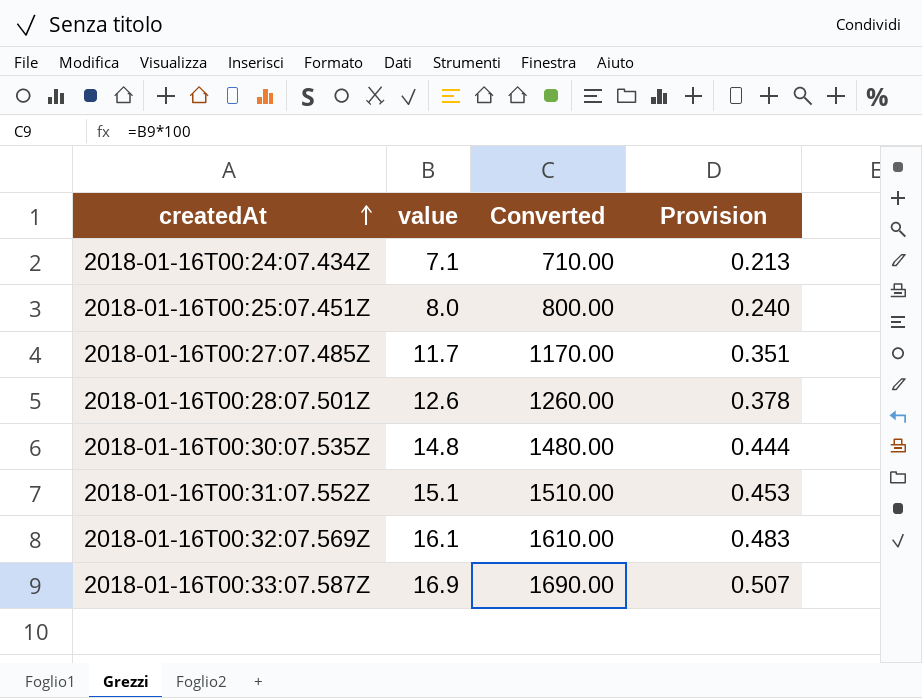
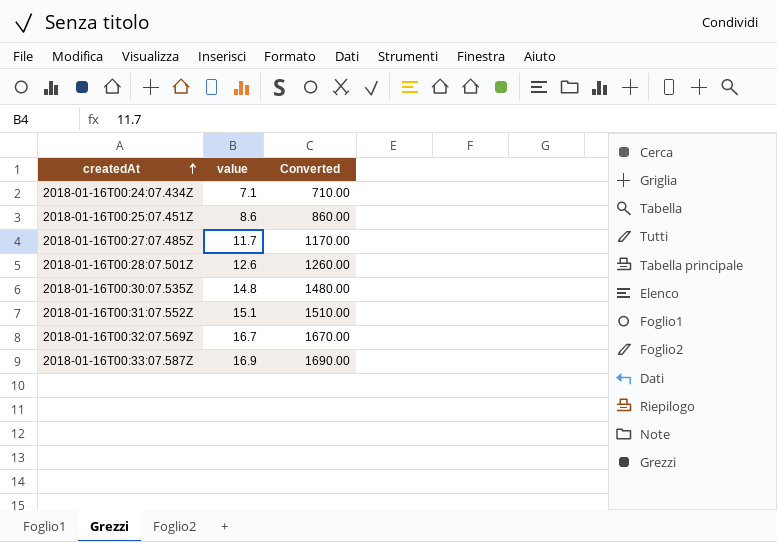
column Provision | formula: [value] * 0.03 -> none
2018-01-16T00:25:07.451Z | value: 8.0 -> 8.6
2018-01-16T00:25:07.451Z | Converted: 800.00 -> 860.00
2018-01-16T00:32:07.569Z | value: 16.1 -> 16.7
2018-01-16T00:32:07.569Z | Converted: 1610.00 -> 1670.00

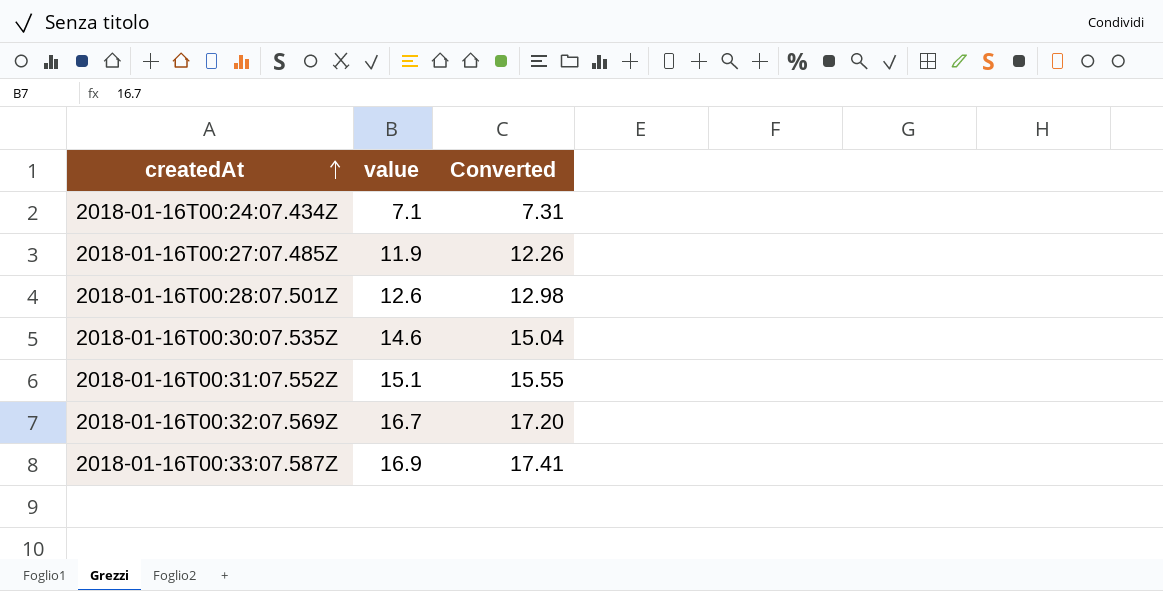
column Converted | formula: [value] * 100 -> [value] * 1.03
row 2018-01-16T00:25:07.451Z: 8.6 | 860.00 -> none
2018-01-16T00:27:07.485Z | value: 11.7 -> 11.9
2018-01-16T00:30:07.535Z | value: 14.8 -> 14.6

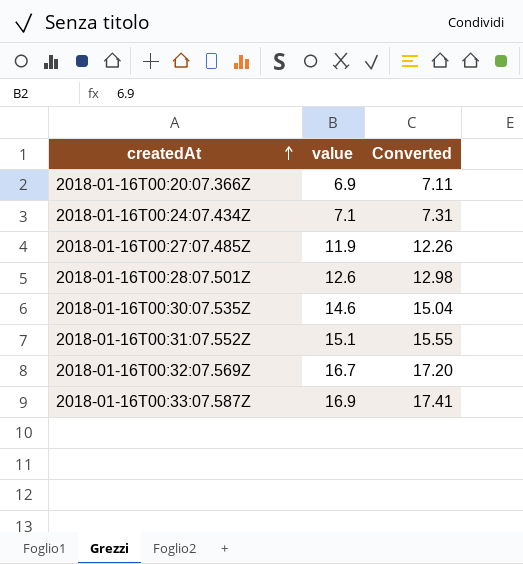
row 2018-01-16T00:20:07.366Z: none -> 6.9 | 7.11

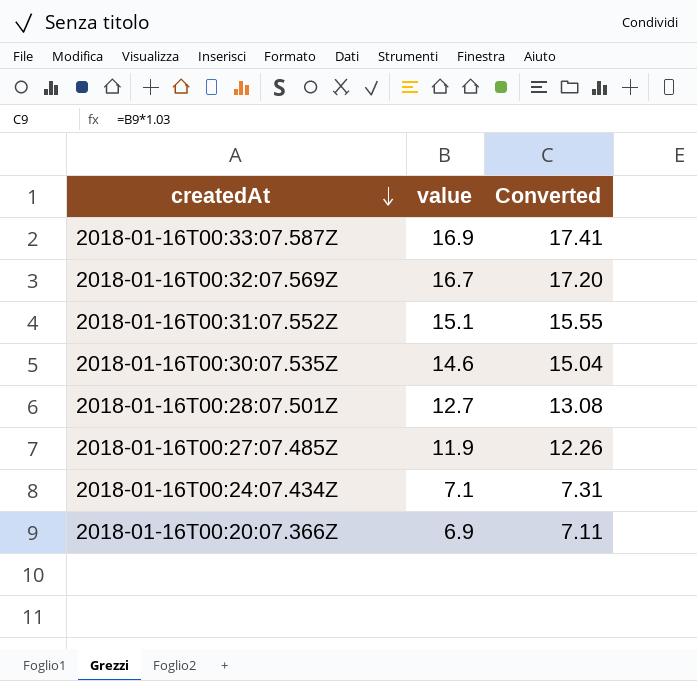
row order: createdAt ascending -> createdAt descending
2018-01-16T00:28:07.501Z | value: 12.6 -> 12.7
2018-01-16T00:28:07.501Z | Converted: 12.98 -> 13.08

